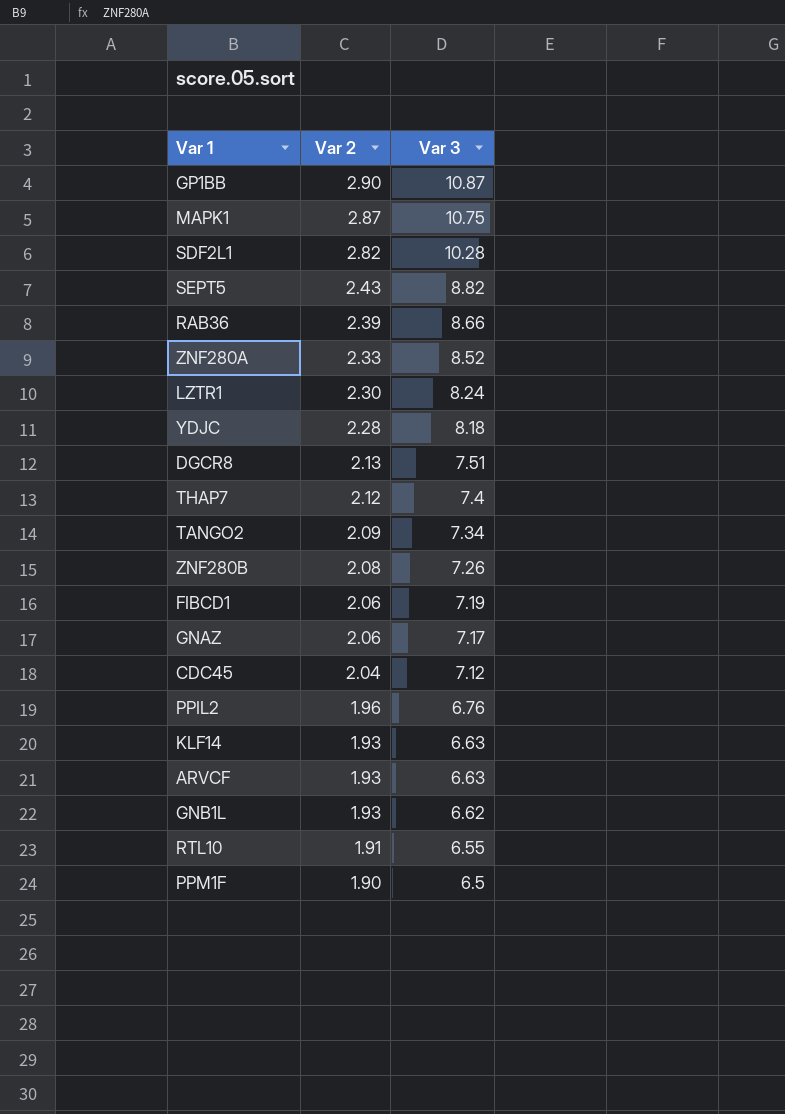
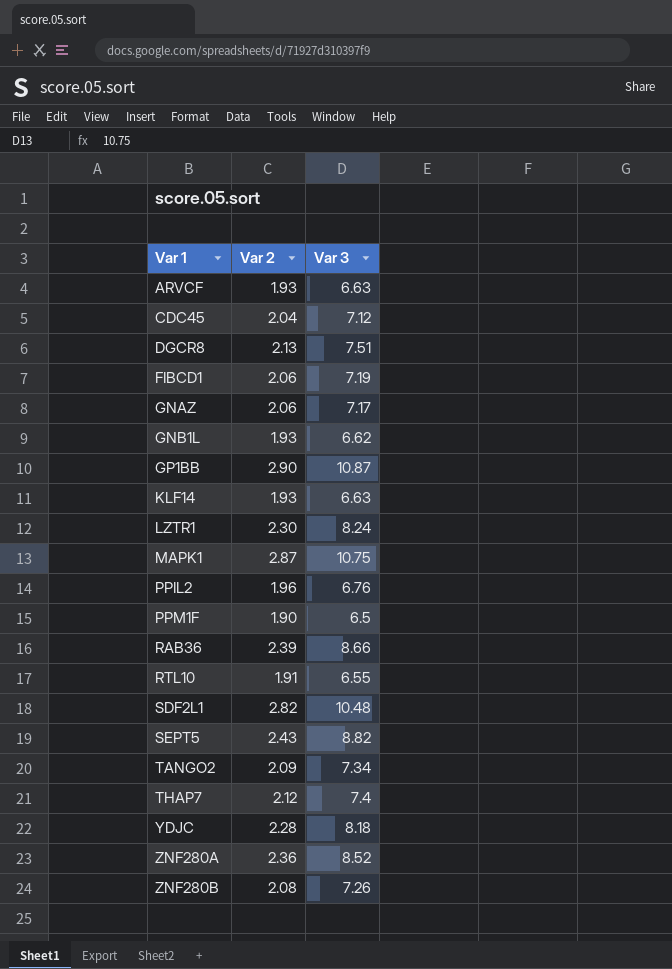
row order: Var 2 descending -> Var 1 ascending
SDF2L1 | Var 3: 10.28 -> 10.48
ZNF280A | Var 2: 2.33 -> 2.36

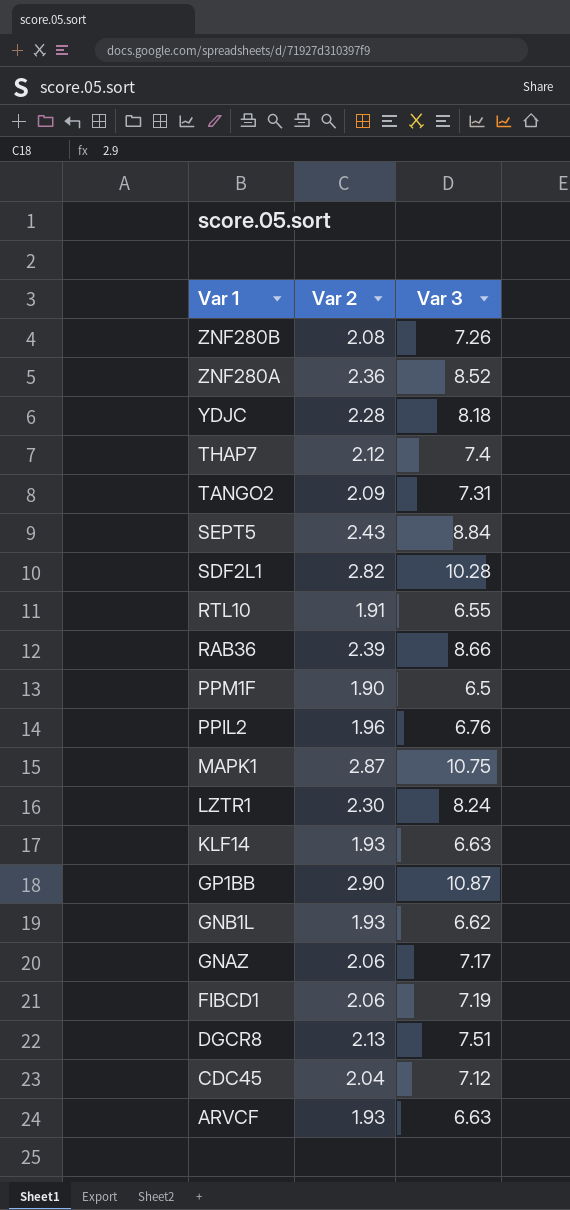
row order: Var 1 ascending -> Var 1 descending
TANGO2 | Var 3: 7.34 -> 7.31
SEPT5 | Var 3: 8.82 -> 8.84
SDF2L1 | Var 3: 10.48 -> 10.28

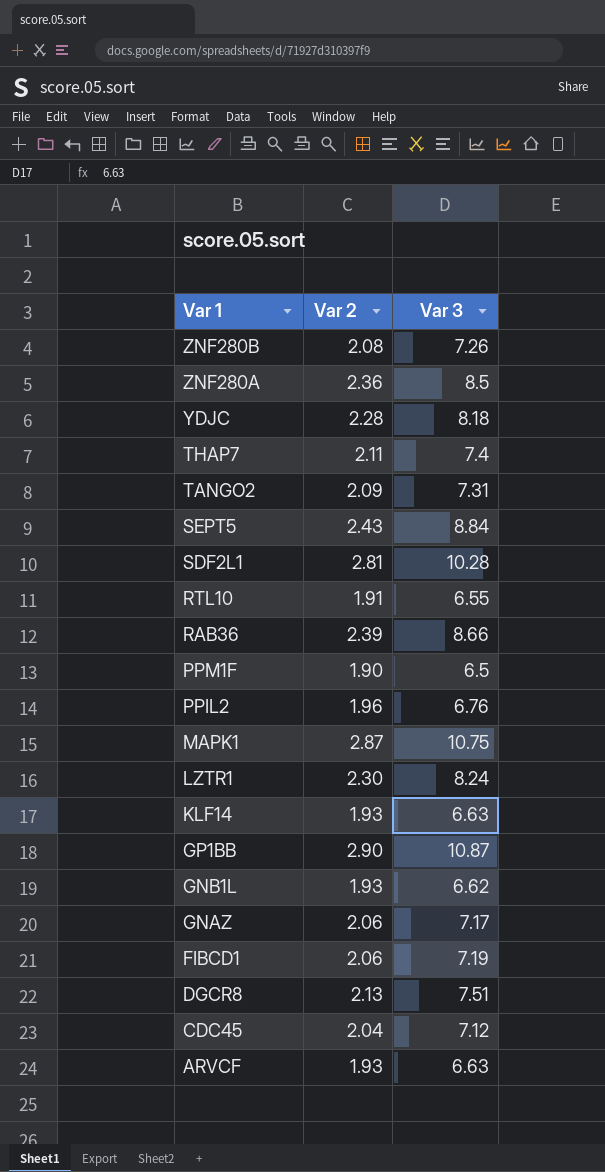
ZNF280A | Var 3: 8.52 -> 8.5
THAP7 | Var 2: 2.12 -> 2.11
SDF2L1 | Var 2: 2.82 -> 2.81

